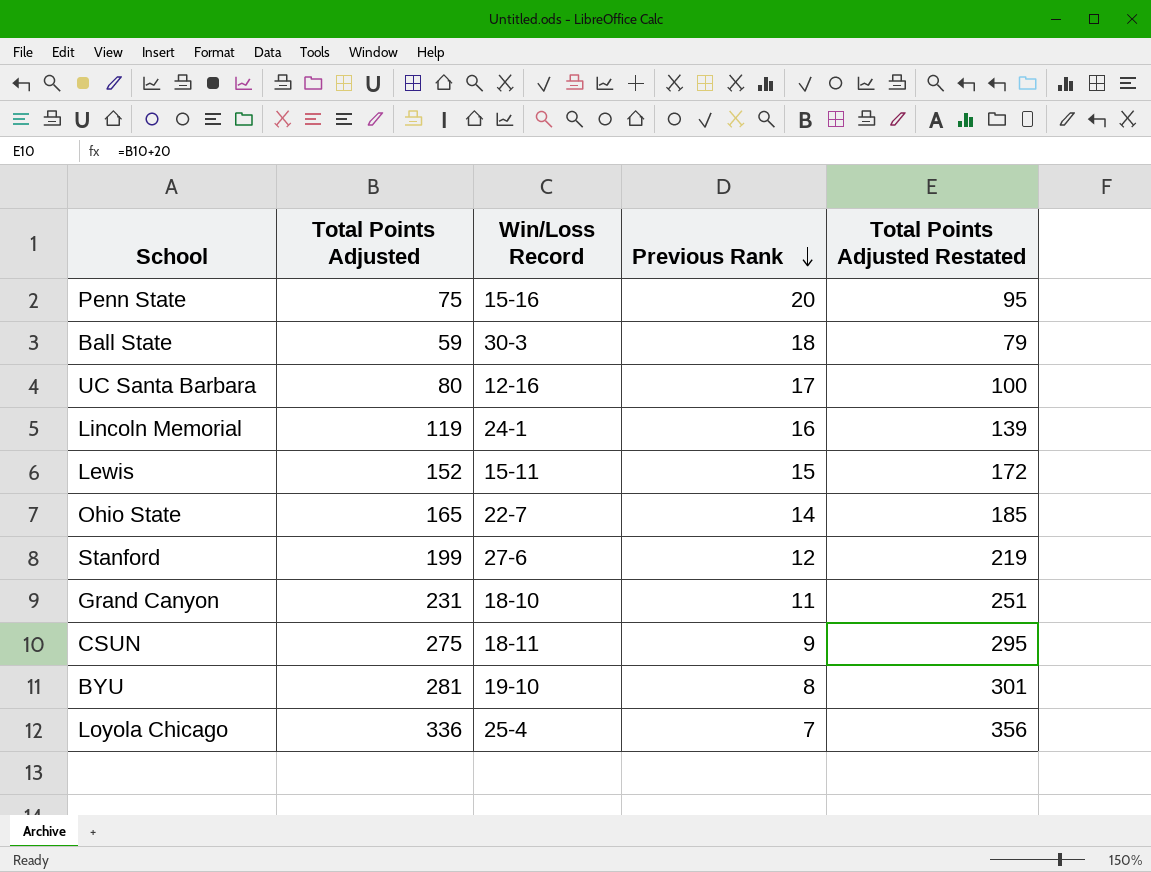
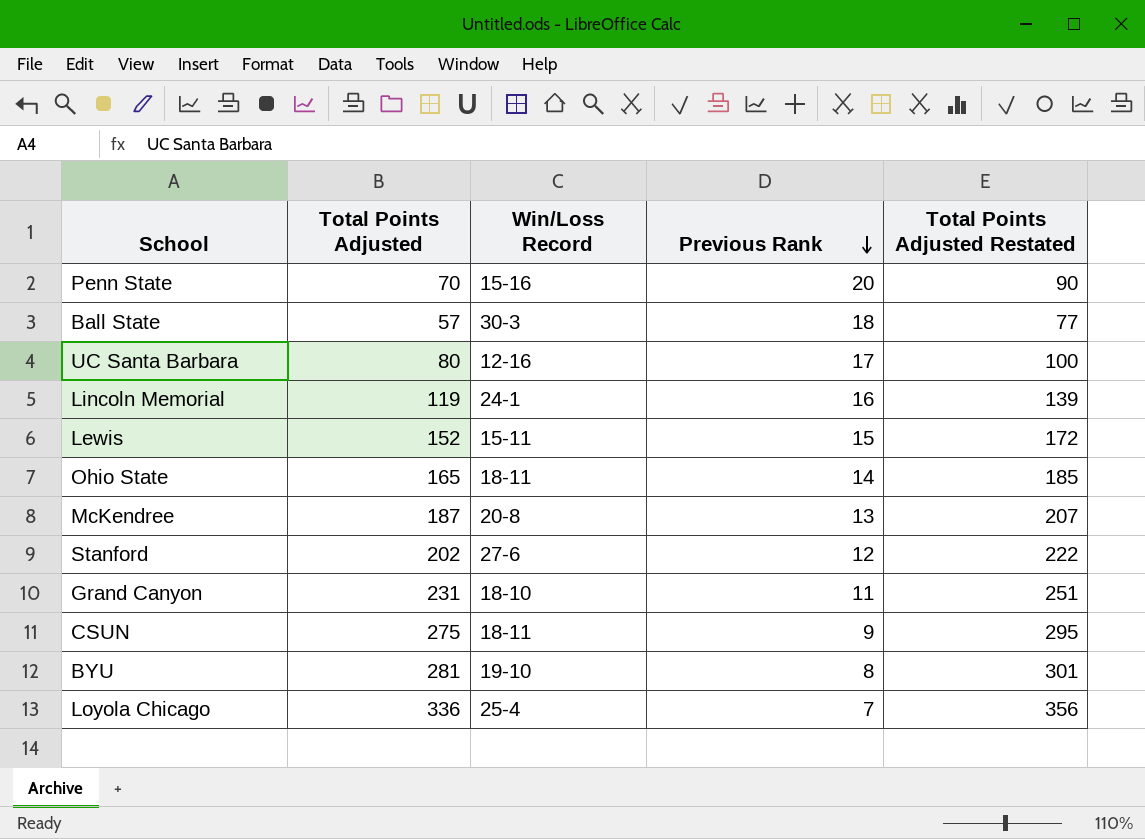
Penn State | Total Points Adjusted: 75 -> 70
Penn State | Total Points Adjusted Restated: 95 -> 90
Ball State | Total Points Adjusted: 59 -> 57
Ball State | Total Points Adjusted Restated: 79 -> 77
Ohio State | Win/Loss Record: 22-7 -> 18-11
row McKendree: none -> 187 | 20-8 | 13 | 207
Stanford | Total Points Adjusted: 199 -> 202
Stanford | Total Points Adjusted Restated: 219 -> 222

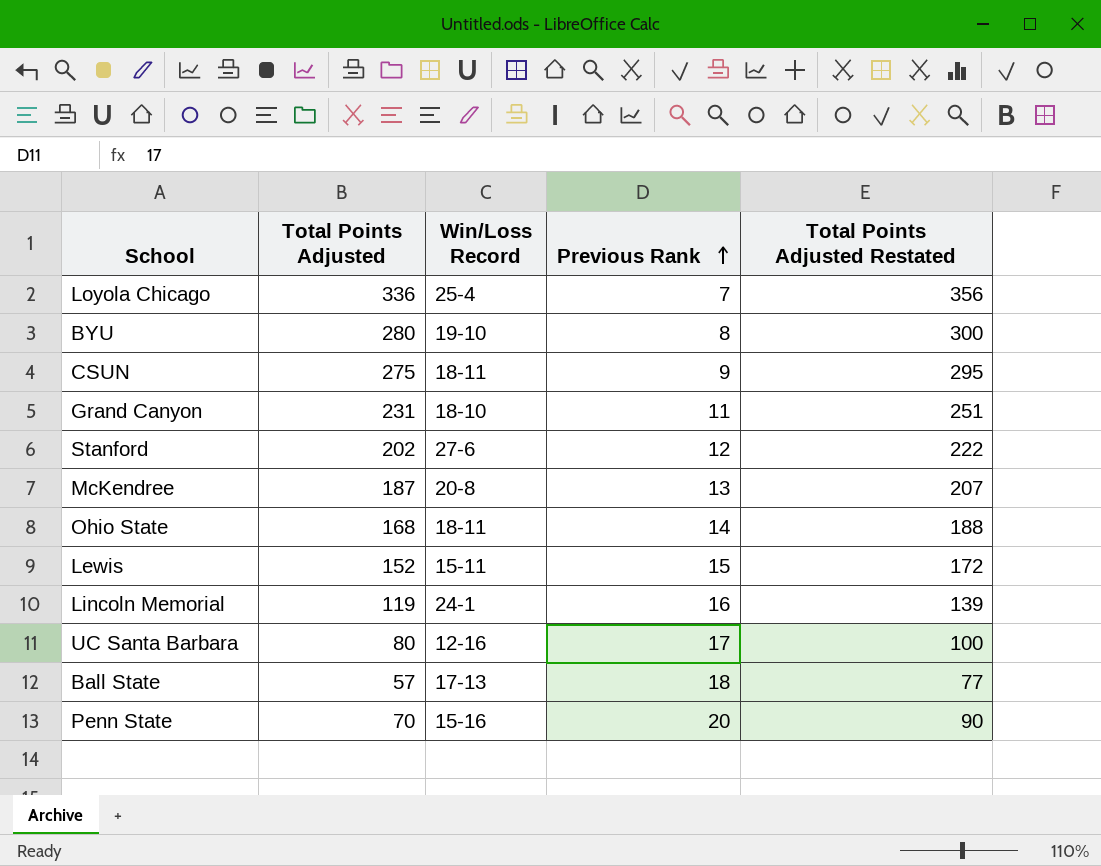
row order: Previous Rank descending -> Previous Rank ascending
BYU | Total Points Adjusted: 281 -> 280
BYU | Total Points Adjusted Restated: 301 -> 300
Ohio State | Total Points Adjusted: 165 -> 168
Ohio State | Total Points Adjusted Restated: 185 -> 188
Ball State | Win/Loss Record: 30-3 -> 17-13

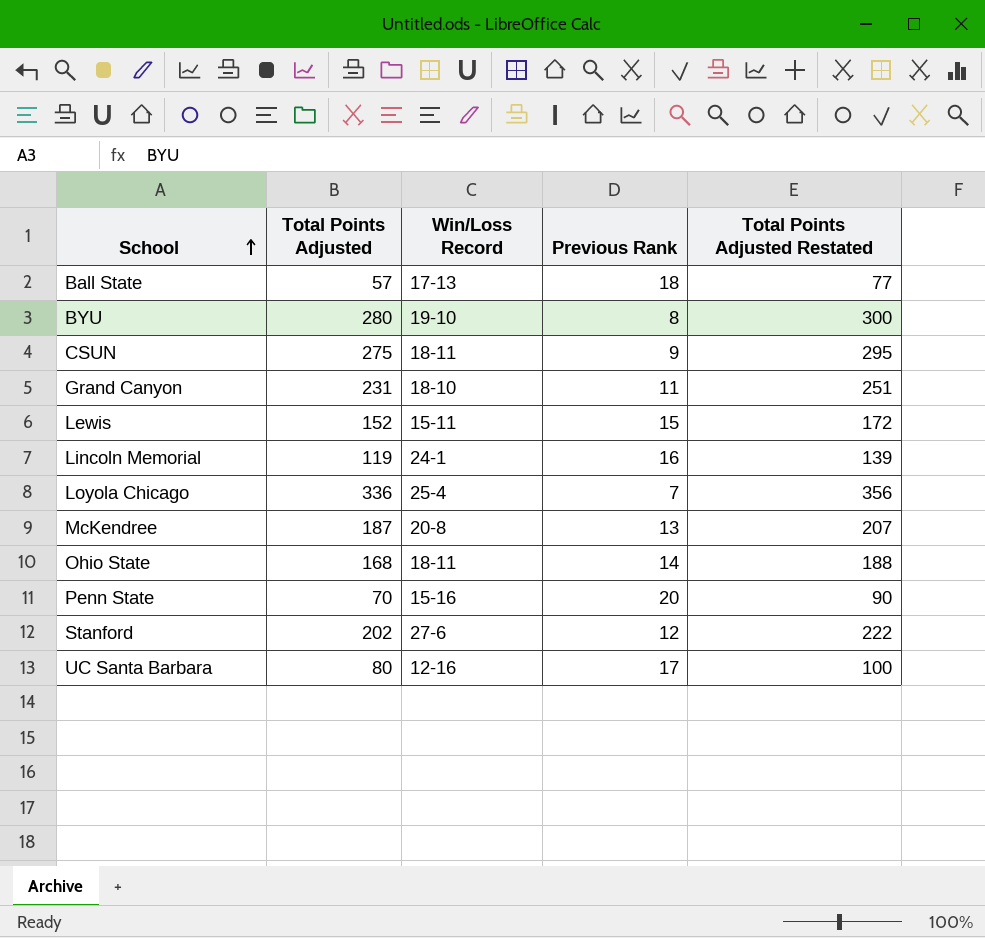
row order: Previous Rank ascending -> School ascending

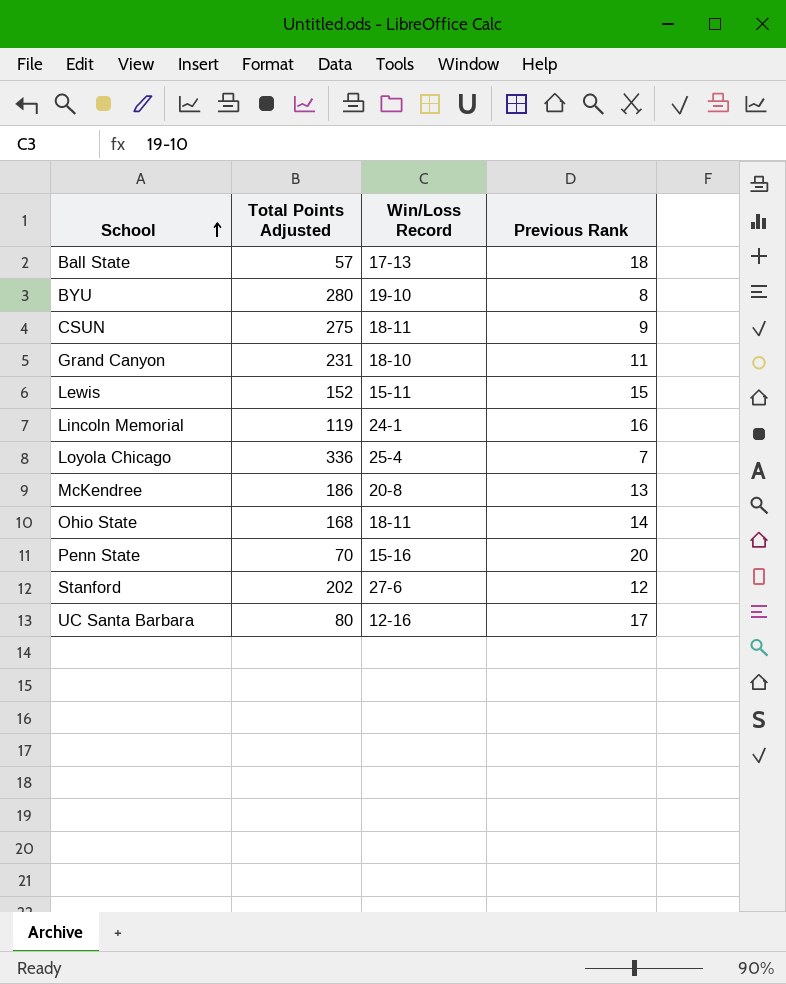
column Total Points Adjusted Restated | formula: [Total Points Adjusted] + 20 -> none
McKendree | Total Points Adjusted: 187 -> 186

